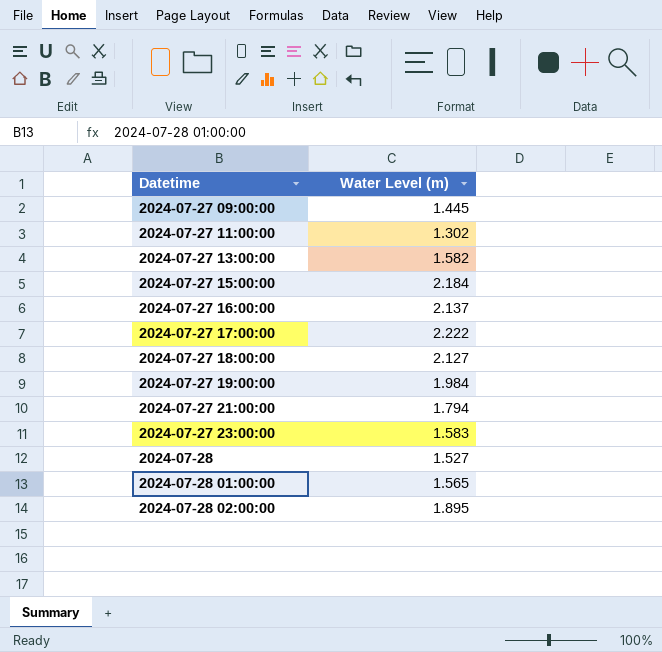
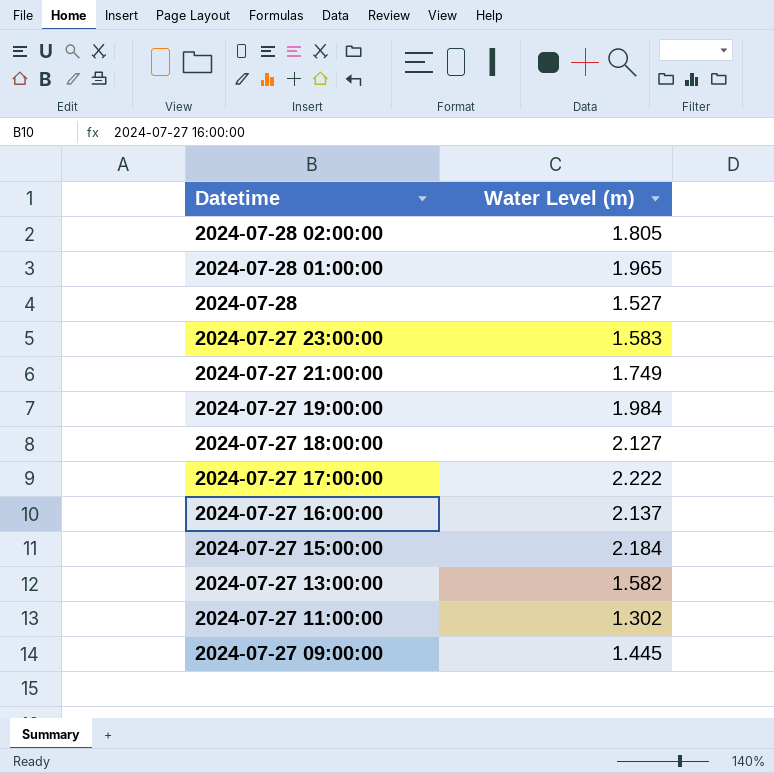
row order: Datetime ascending -> Datetime descending
2024-07-28 02:00:00 | Water Level (m): 1.895 -> 1.805
2024-07-28 01:00:00 | Water Level (m): 1.565 -> 1.965
2024-07-27 21:00:00 | Water Level (m): 1.794 -> 1.749

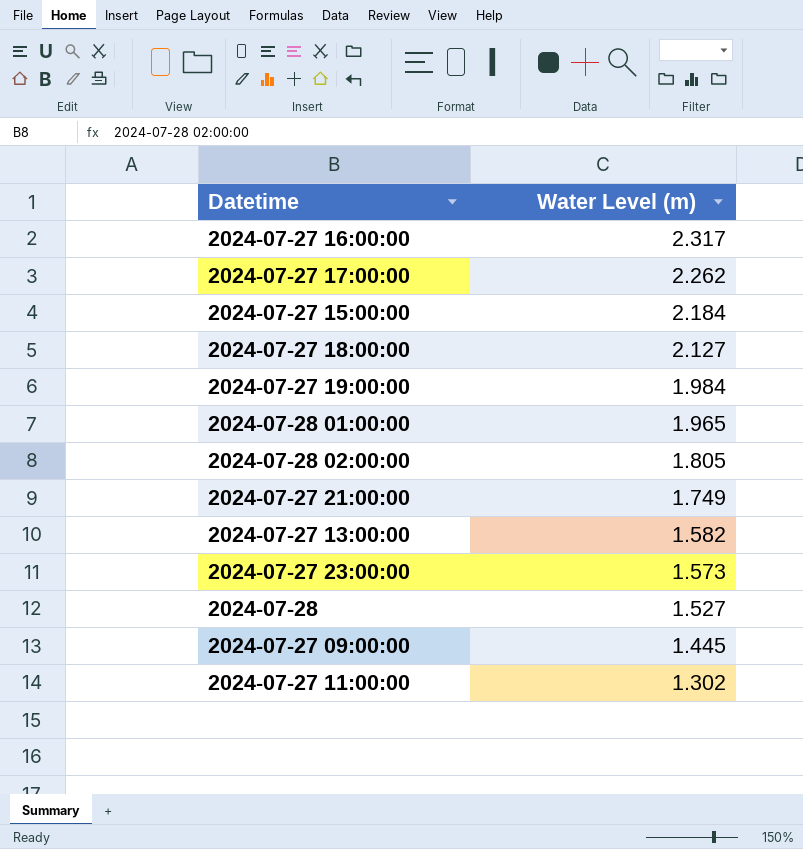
row order: Datetime descending -> Water Level (m) descending
2024-07-27 16:00:00 | Water Level (m): 2.137 -> 2.317
2024-07-27 17:00:00 | Water Level (m): 2.222 -> 2.262
2024-07-27 23:00:00 | Water Level (m): 1.583 -> 1.573

